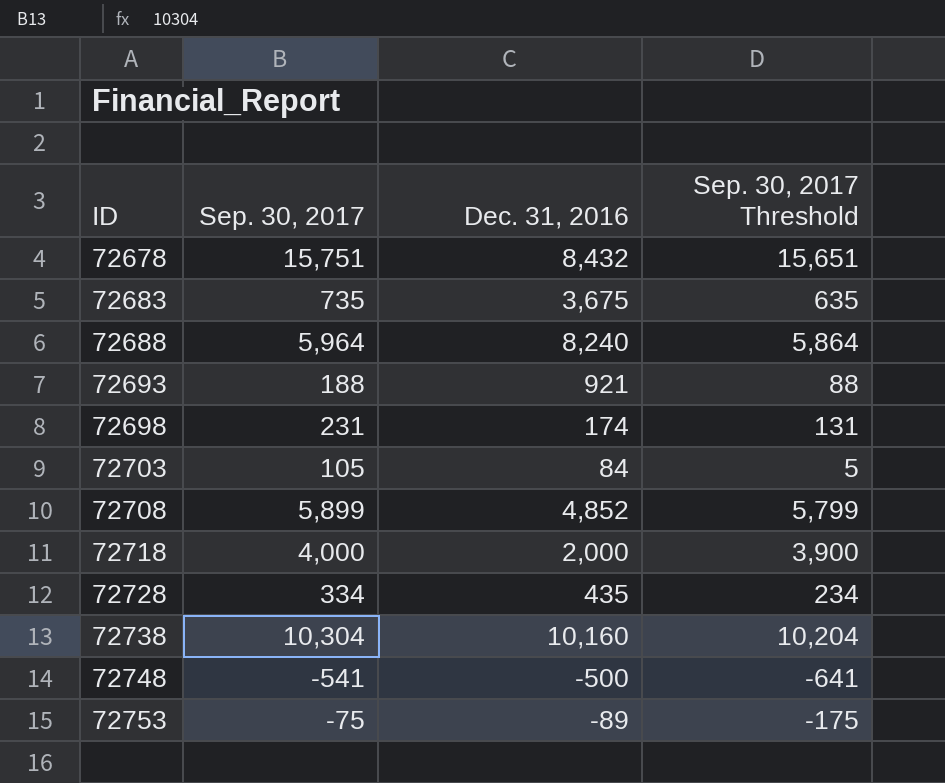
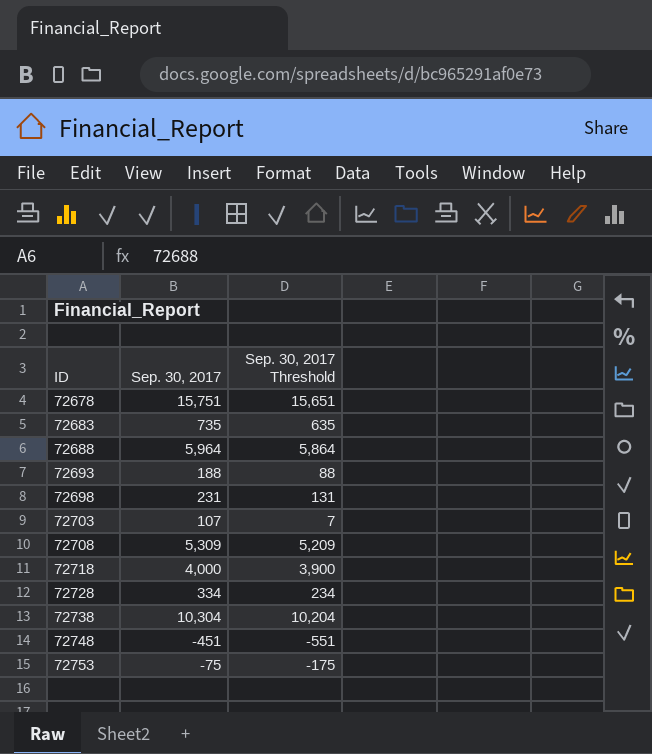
column Dec. 31, 2016 | position: 3 -> none
72703 | Sep. 30, 2017: 105 -> 107
72703 | Sep. 30, 2017 Threshold: 5 -> 7
72708 | Sep. 30, 2017: 5,899 -> 5,309
72708 | Sep. 30, 2017 Threshold: 5,799 -> 5,209
72748 | Sep. 30, 2017: -541 -> -451
72748 | Sep. 30, 2017 Threshold: -641 -> -551

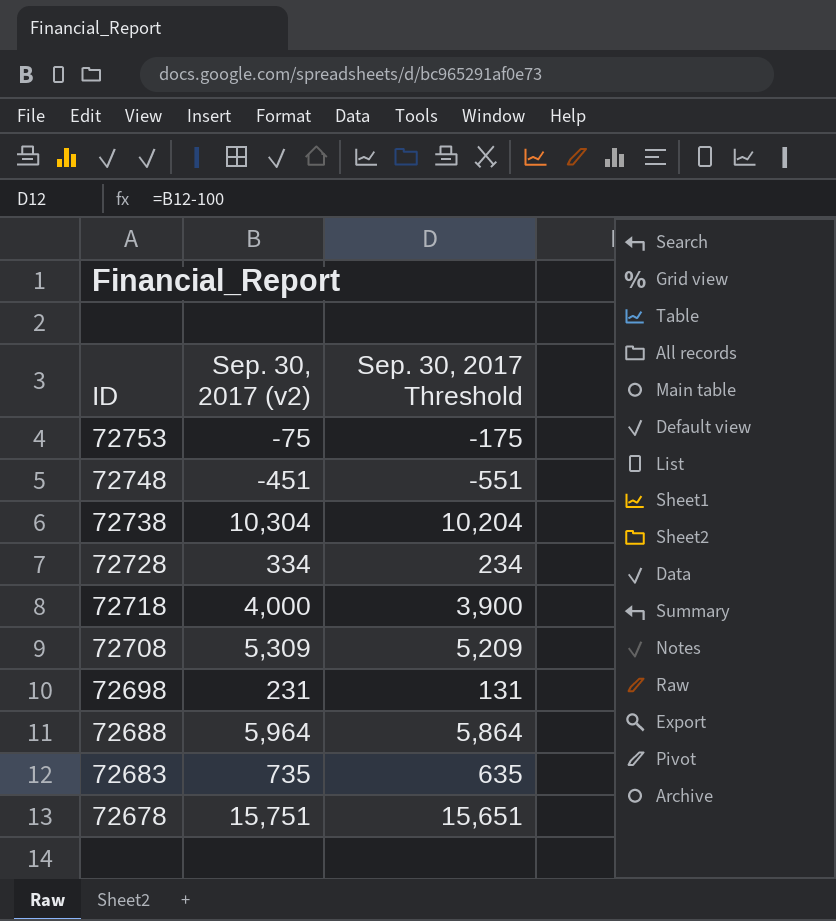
row order: ID ascending -> ID descending
column name: Sep. 30, 2017 -> Sep. 30, 2017 (v2)
row 72693: 188 | 88 -> none
row 72703: 107 | 7 -> none

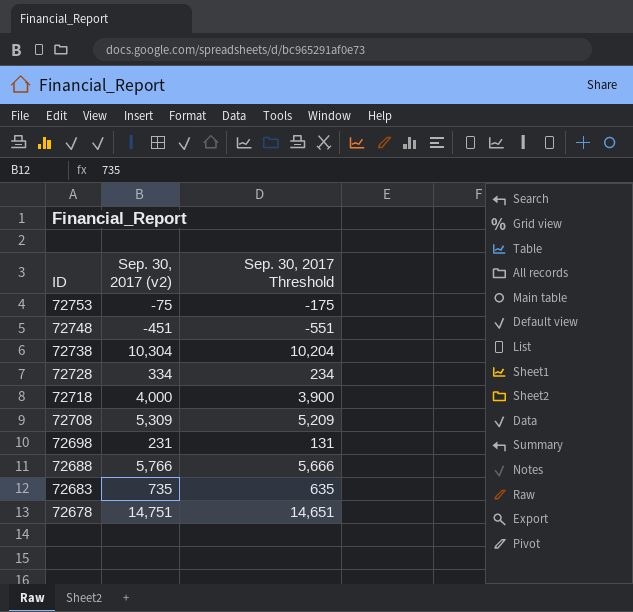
72688 | Sep. 30, 2017 (v2): 5,964 -> 5,766
72688 | Sep. 30, 2017 Threshold: 5,864 -> 5,666
72678 | Sep. 30, 2017 (v2): 15,751 -> 14,751
72678 | Sep. 30, 2017 Threshold: 15,651 -> 14,651

